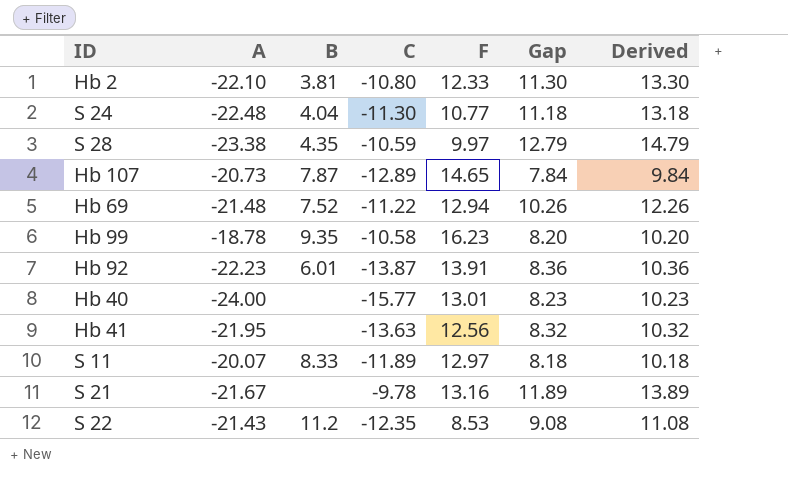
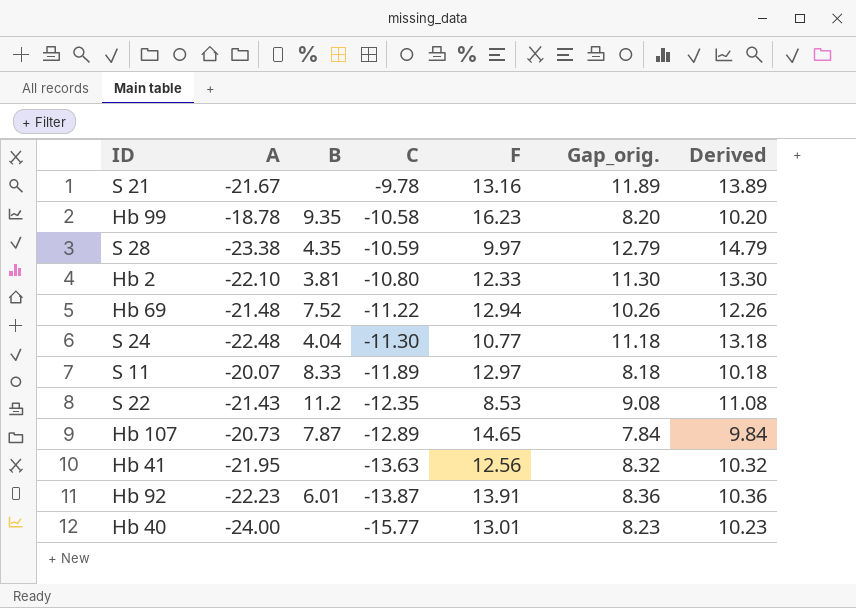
row order: none -> C descending
column name: Gap -> Gap_orig.

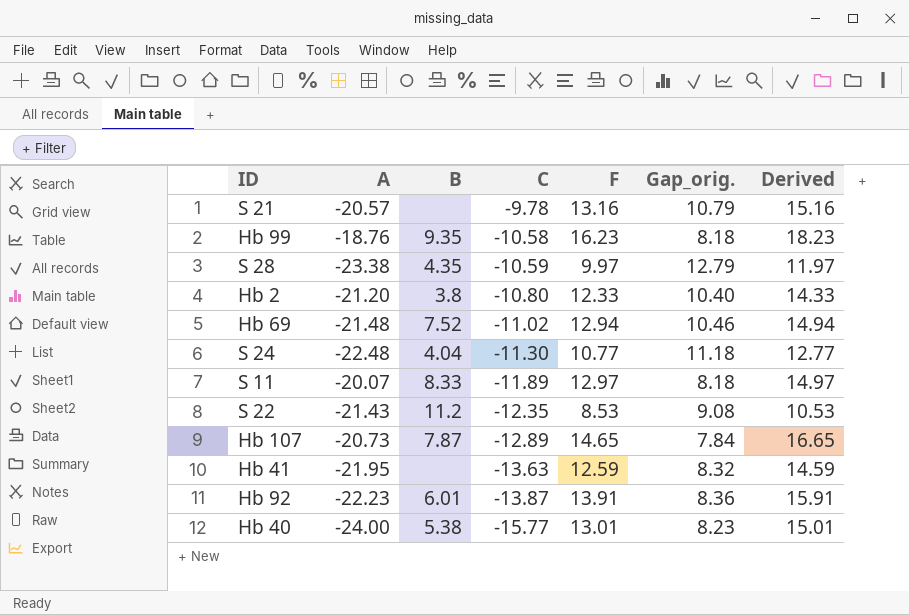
column Derived | formula: [Gap_orig.] + 2 -> [F] + 2
S 21 | A: -21.67 -> -20.57
S 21 | Gap_orig.: 11.89 -> 10.79
Hb 99 | A: -18.78 -> -18.76
Hb 99 | Gap_orig.: 8.20 -> 8.18
Hb 2 | A: -22.10 -> -21.20
Hb 2 | B: 3.81 -> 3.8
Hb 2 | Gap_orig.: 11.30 -> 10.40
Hb 69 | C: -11.22 -> -11.02
Hb 69 | Gap_orig.: 10.26 -> 10.46
Hb 41 | F: 12.56 -> 12.59
Hb 40 | B: none -> 5.38

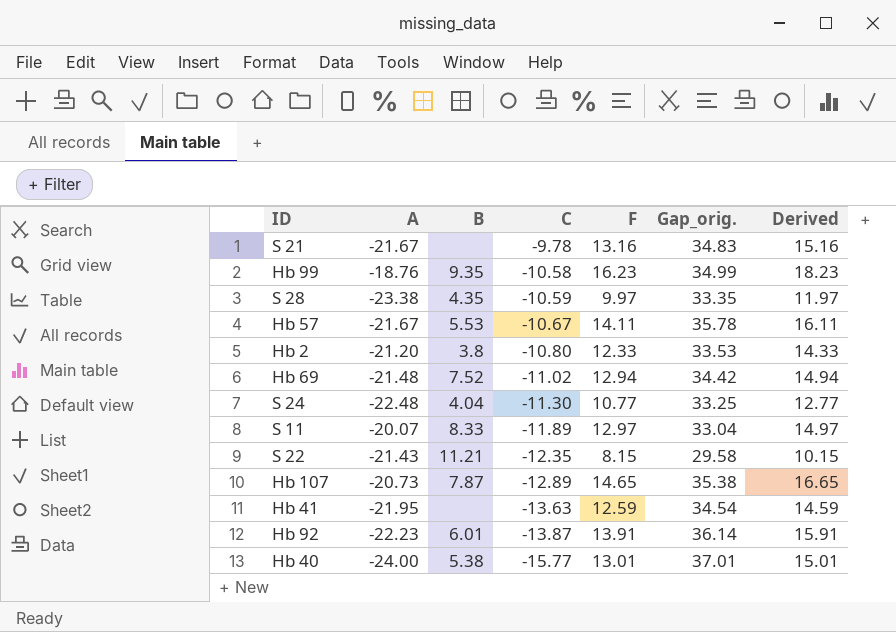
column Gap_orig. | formula: [C] - [A] -> [F] - [A]
S 21 | A: -20.57 -> -21.67
row Hb 57: none -> -21.67 | 5.53 | -10.67 | 14.11 | 35.78 | 16.11
S 22 | B: 11.2 -> 11.21
S 22 | F: 8.53 -> 8.15
S 22 | Derived: 10.53 -> 10.15

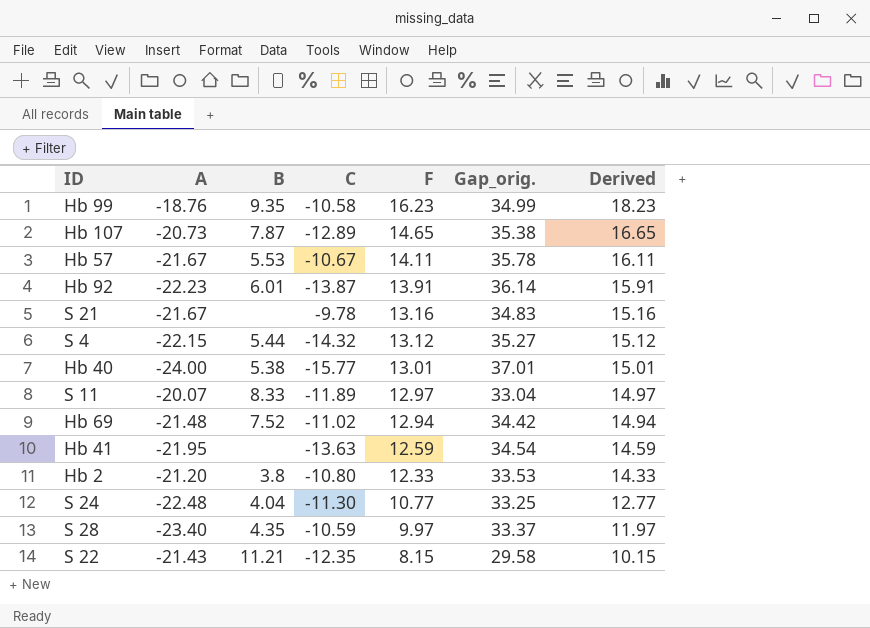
row order: C descending -> F descending
row S 4: none -> -22.15 | 5.44 | -14.32 | 13.12 | 35.27 | 15.12
S 28 | A: -23.38 -> -23.40
S 28 | Gap_orig.: 33.35 -> 33.37

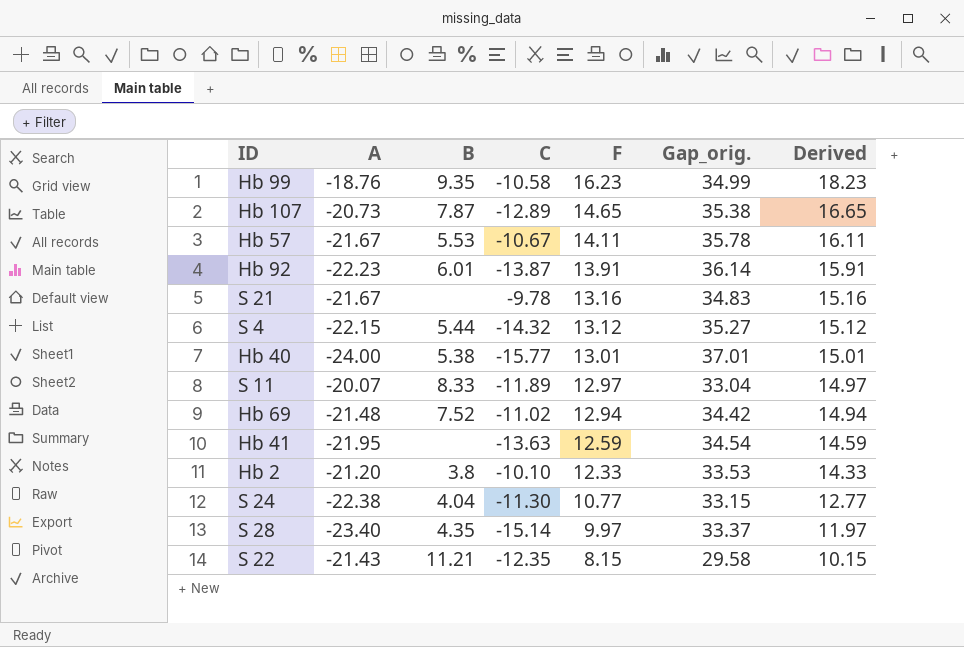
Hb 2 | C: -10.80 -> -10.10
S 24 | A: -22.48 -> -22.38
S 24 | Gap_orig.: 33.25 -> 33.15
S 28 | C: -10.59 -> -15.14

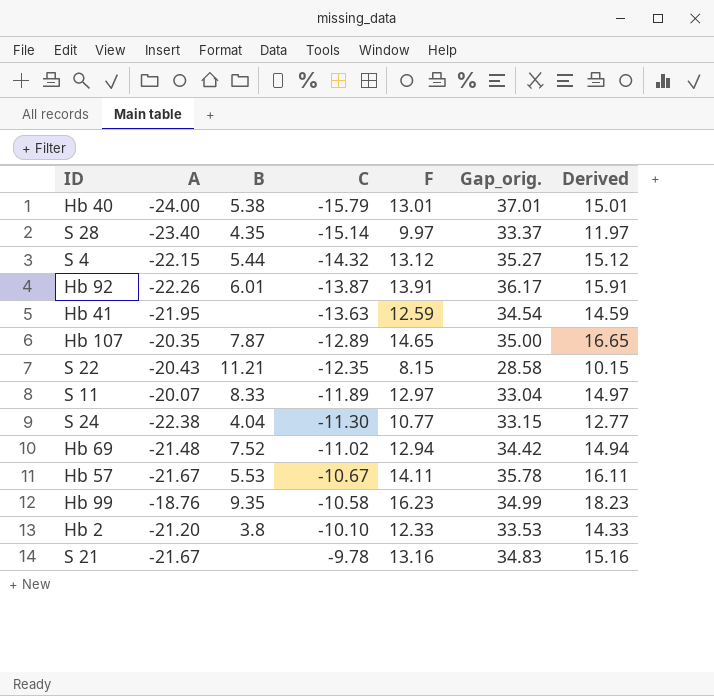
row order: F descending -> C ascending
Hb 40 | C: -15.77 -> -15.79
Hb 92 | A: -22.23 -> -22.26
Hb 92 | Gap_orig.: 36.14 -> 36.17
Hb 107 | A: -20.73 -> -20.35
Hb 107 | Gap_orig.: 35.38 -> 35.00
S 22 | A: -21.43 -> -20.43
S 22 | Gap_orig.: 29.58 -> 28.58

